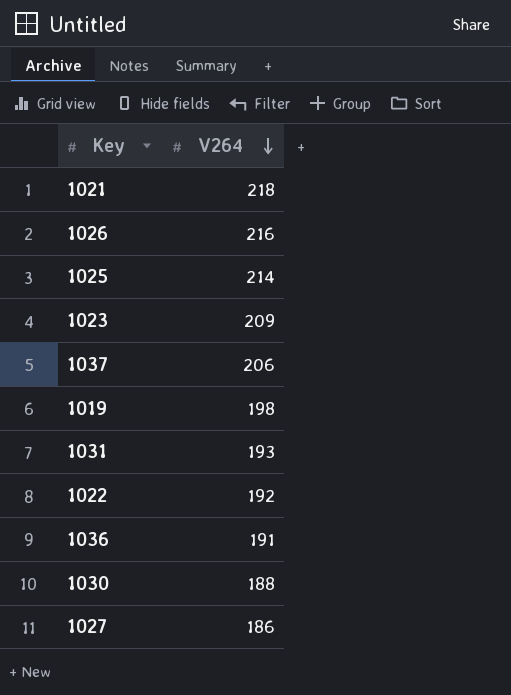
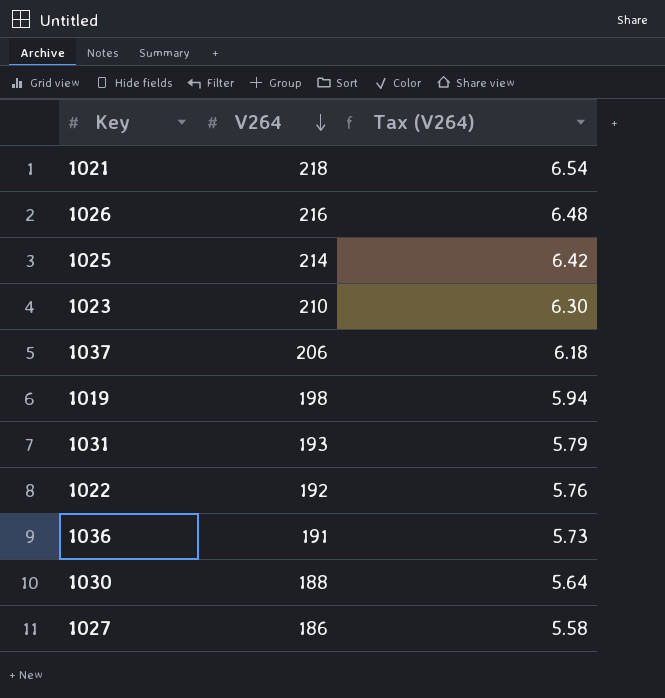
column Tax (V264) | formula: none -> [V264] * 0.03
1023 | V264: 209 -> 210

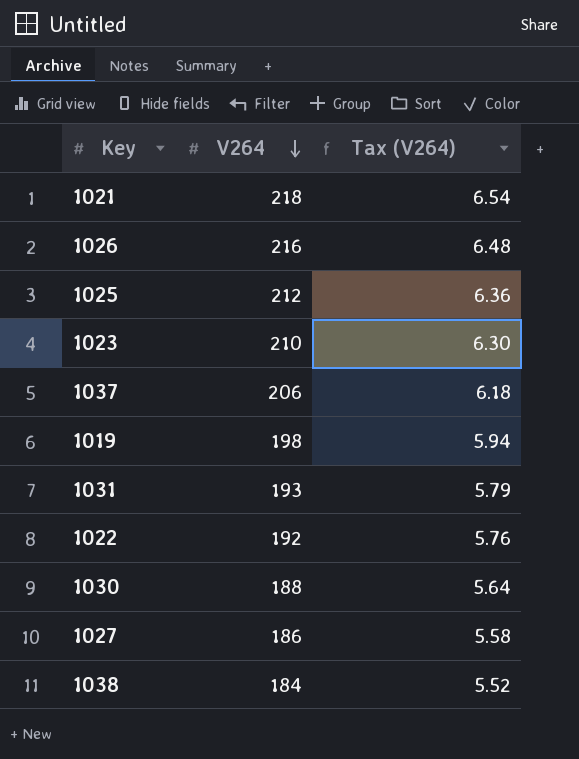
row 1036: 191 | 5.73 -> none
1025 | V264: 214 -> 212
1025 | Tax (V264): 6.42 -> 6.36
row 1038: none -> 184 | 5.52

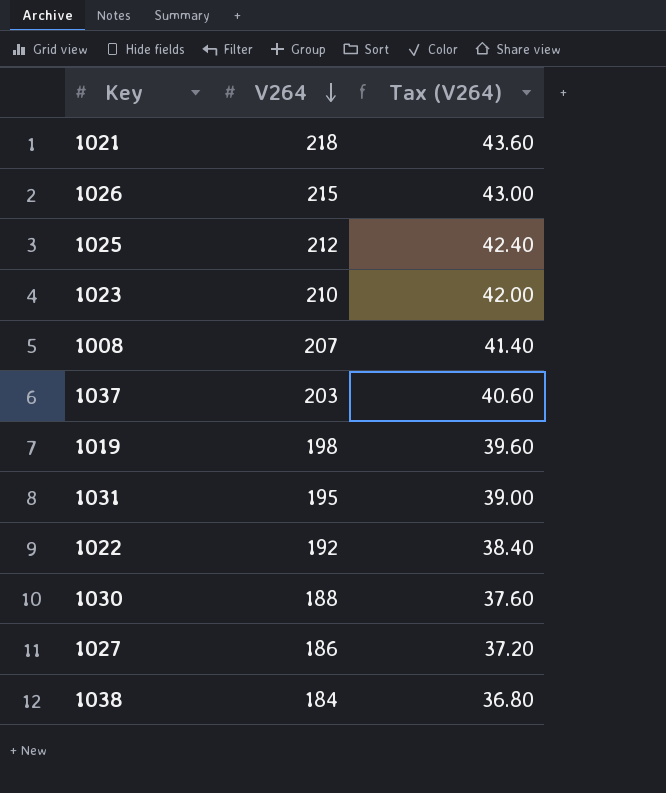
column Tax (V264) | formula: [V264] * 0.03 -> [V264] * 0.2
1026 | V264: 216 -> 215
row 1008: none -> 207 | 41.40
1037 | V264: 206 -> 203
1031 | V264: 193 -> 195

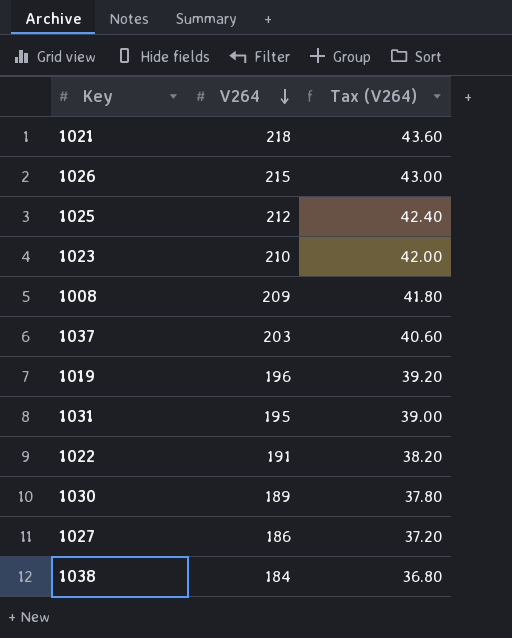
1008 | V264: 207 -> 209
1008 | Tax (V264): 41.40 -> 41.80
1019 | V264: 198 -> 196
1019 | Tax (V264): 39.60 -> 39.20
1022 | V264: 192 -> 191
1022 | Tax (V264): 38.40 -> 38.20
1030 | V264: 188 -> 189
1030 | Tax (V264): 37.60 -> 37.80

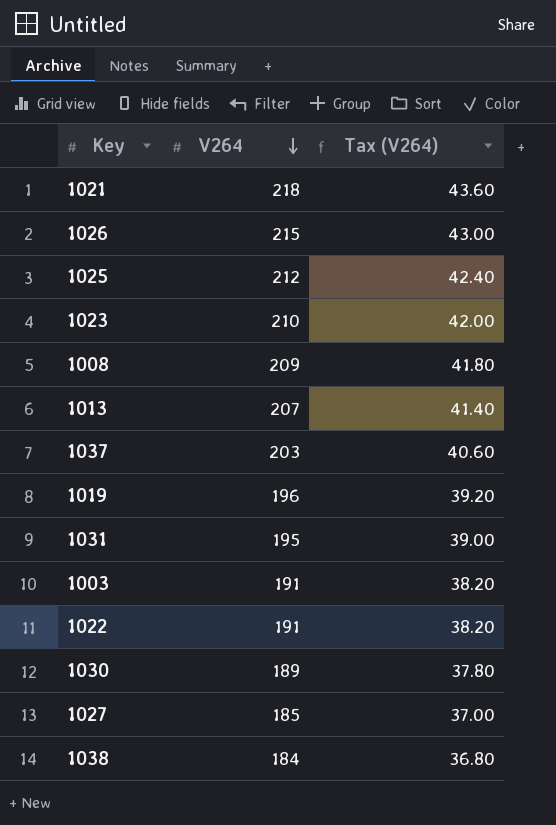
row 1013: none -> 207 | 41.40
row 1003: none -> 191 | 38.20
1027 | V264: 186 -> 185
1027 | Tax (V264): 37.20 -> 37.00

